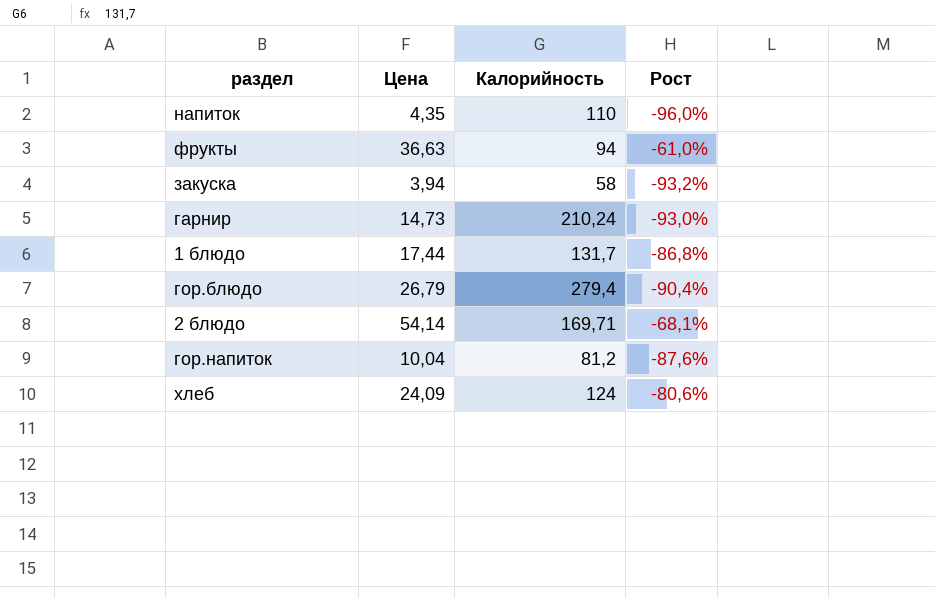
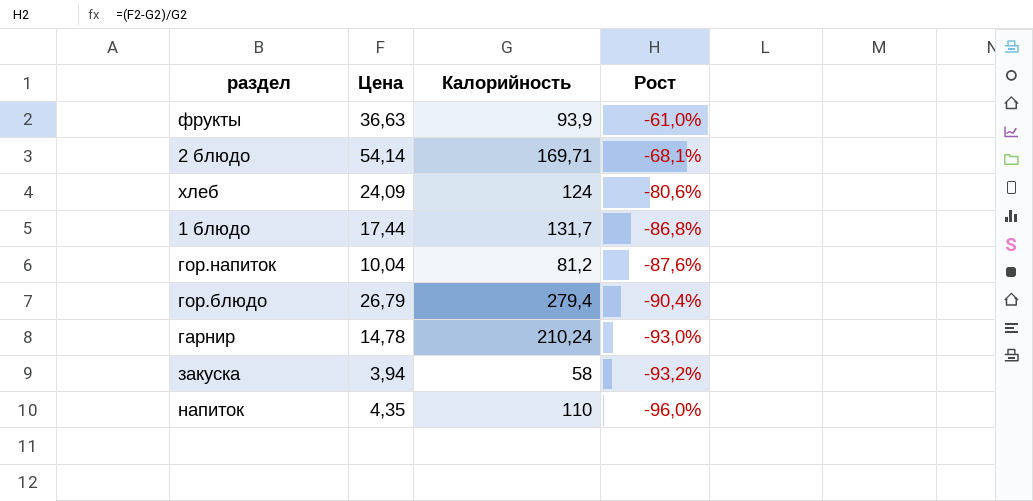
row order: none -> Рост descending
фрукты | Калорийность: 94 -> 93,9
гарнир | Цена: 14,73 -> 14,78

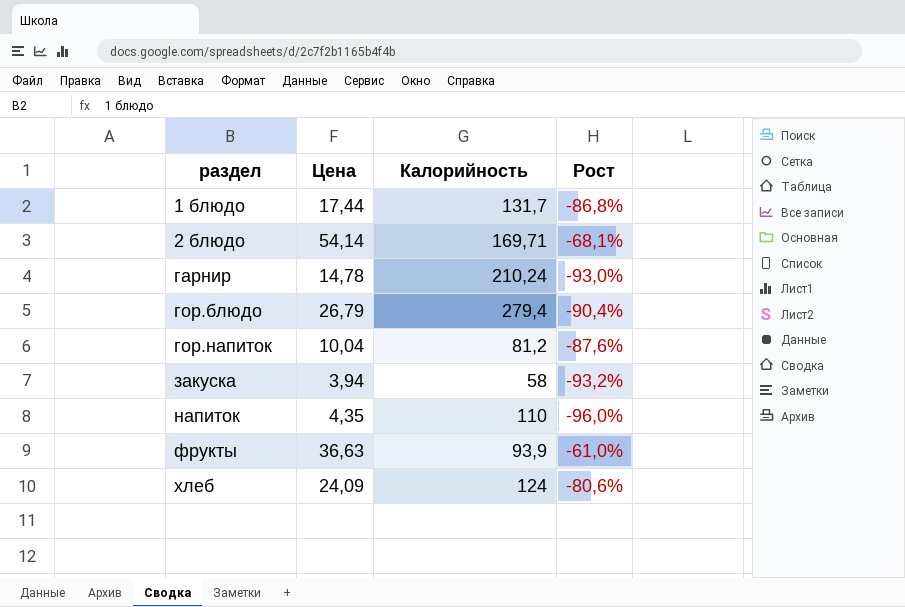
row order: Рост descending -> раздел ascending

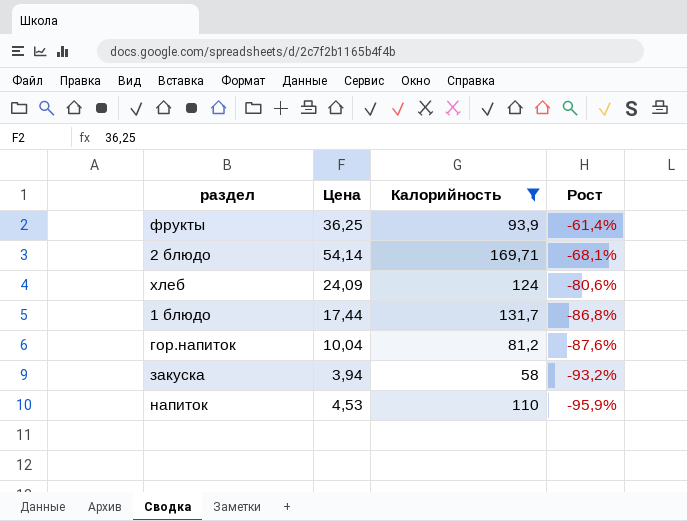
filter: none -> Калорийность <= 169,71
row order: раздел ascending -> Рост descending
фрукты | Цена: 36,63 -> 36,25
фрукты | Рост: -61,0% -> -61,4%
напиток | Цена: 4,35 -> 4,53
напиток | Рост: -96,0% -> -95,9%

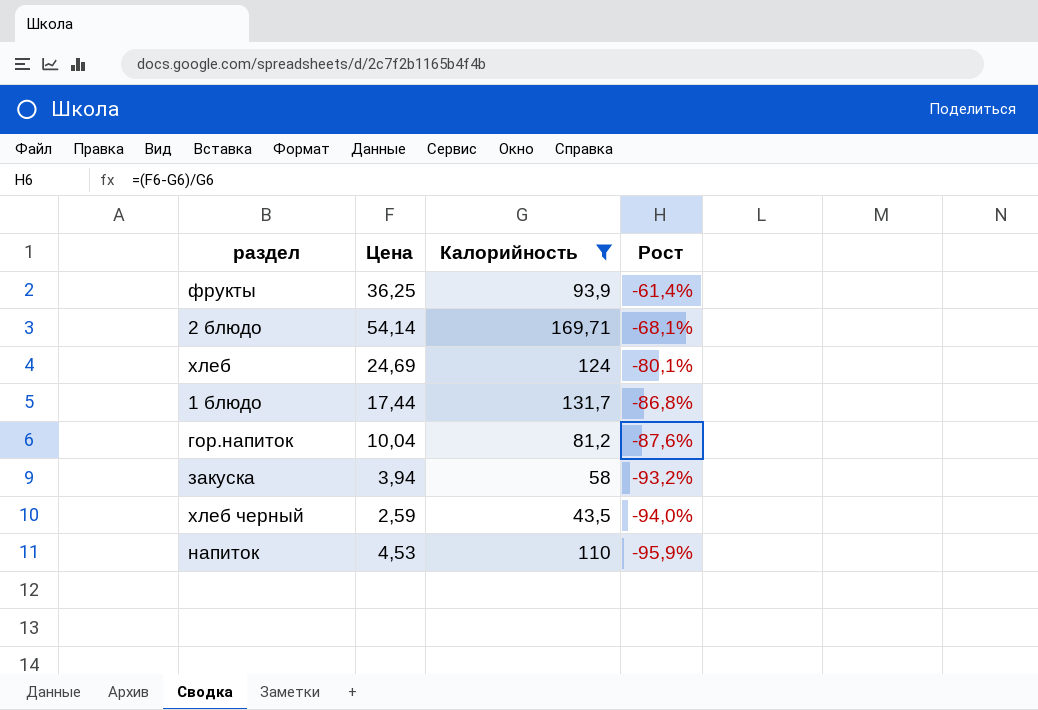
хлеб | Цена: 24,09 -> 24,69
хлеб | Рост: -80,6% -> -80,1%
row хлеб черный: none -> 2,59 | 43,5 | -94,0%

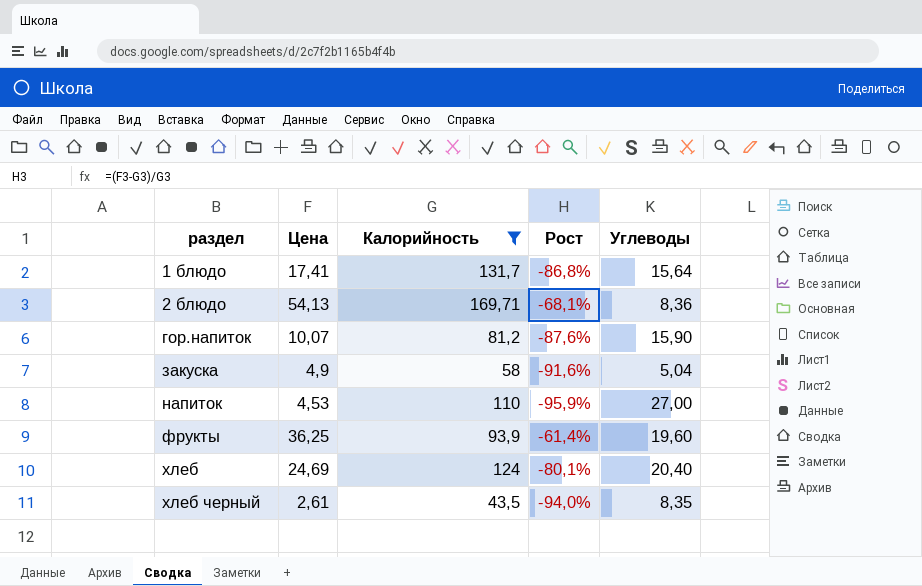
row order: Рост descending -> раздел ascending
column Углеводы | position: none -> 5
1 блюдо | Цена: 17,44 -> 17,41
2 блюдо | Цена: 54,14 -> 54,13
гор.напиток | Цена: 10,04 -> 10,07
закуска | Цена: 3,94 -> 4,9
закуска | Рост: -93,2% -> -91,6%
хлеб черный | Цена: 2,59 -> 2,61

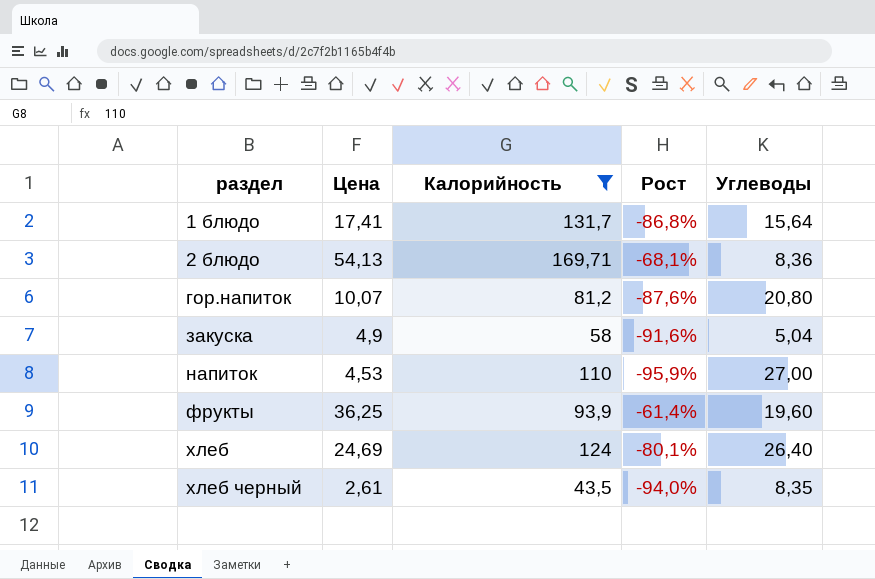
гор.напиток | Углеводы: 15,90 -> 20,80
хлеб | Углеводы: 20,40 -> 26,40

